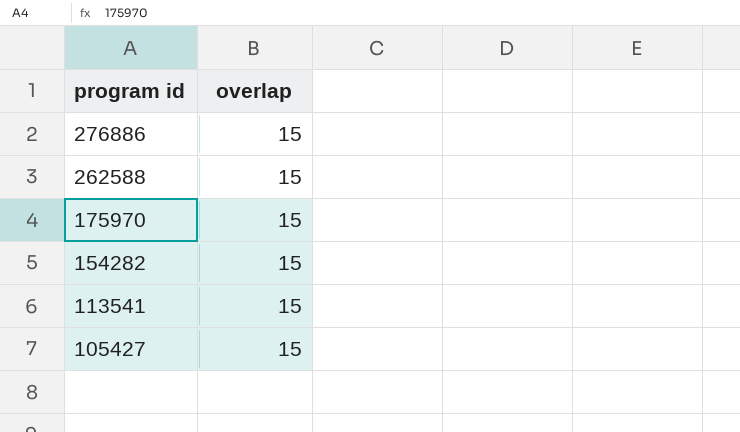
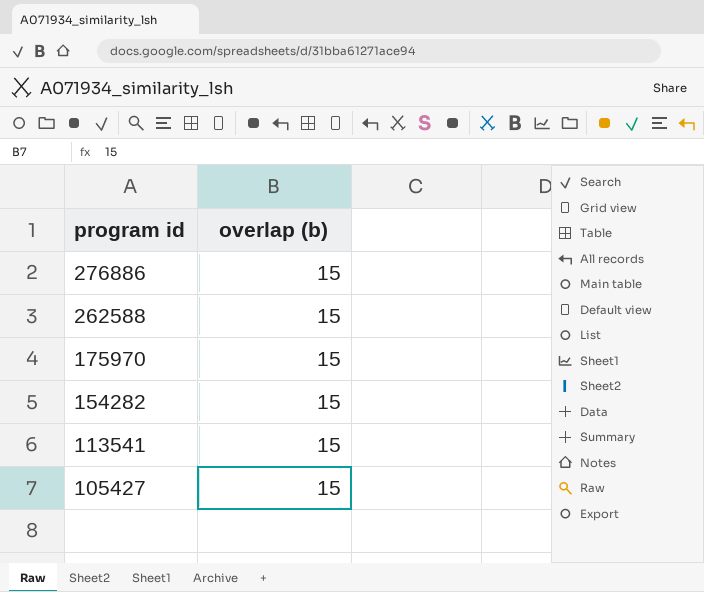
column name: overlap -> overlap (b)

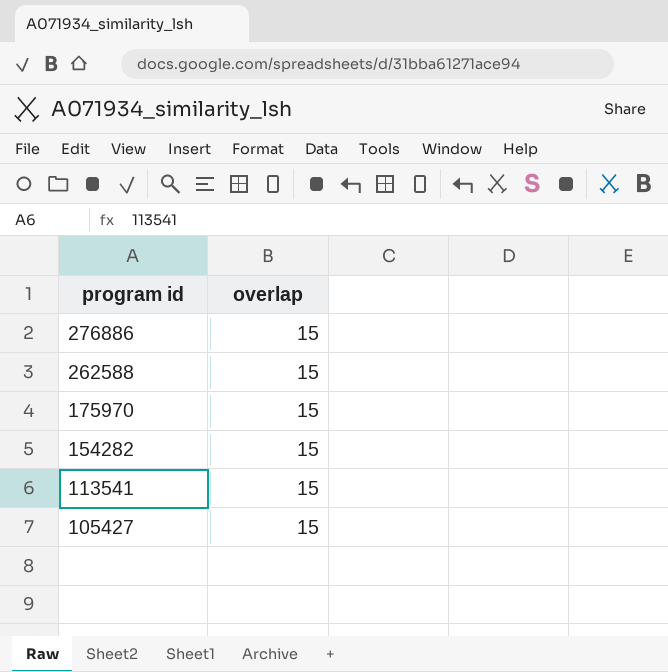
column name: overlap (b) -> overlap

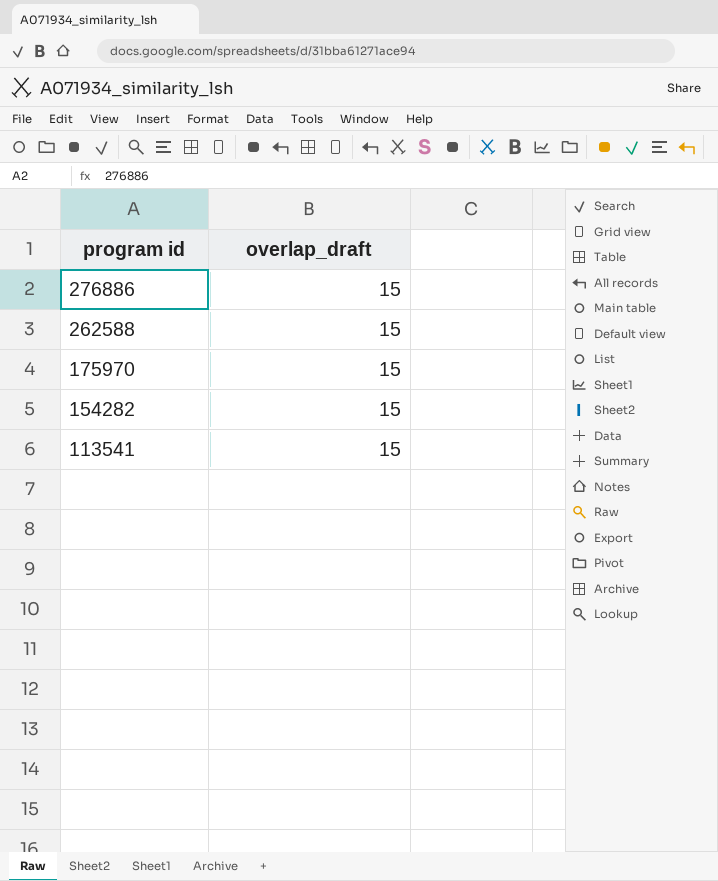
column name: overlap -> overlap_draft
row 105427: 15 -> none

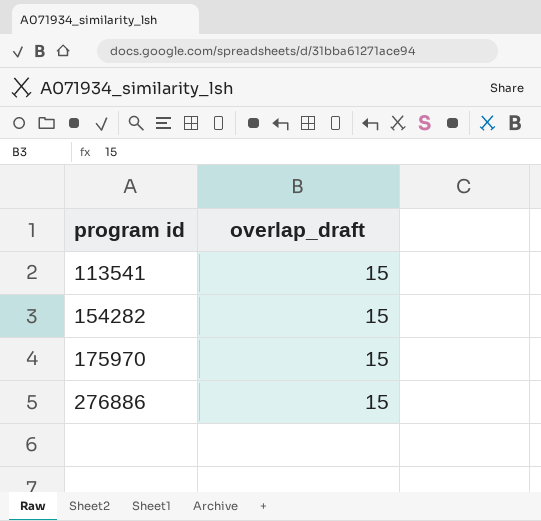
row order: program id descending -> program id ascending
row 262588: 15 -> none

